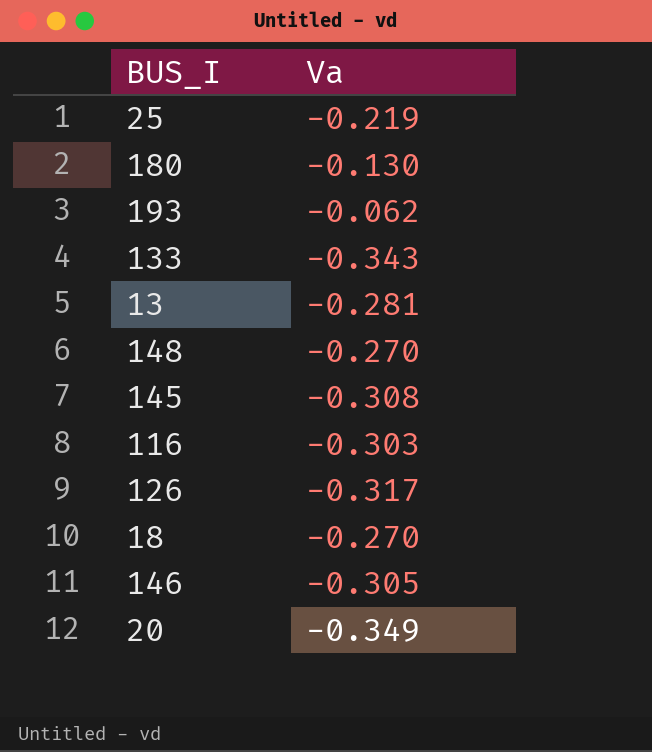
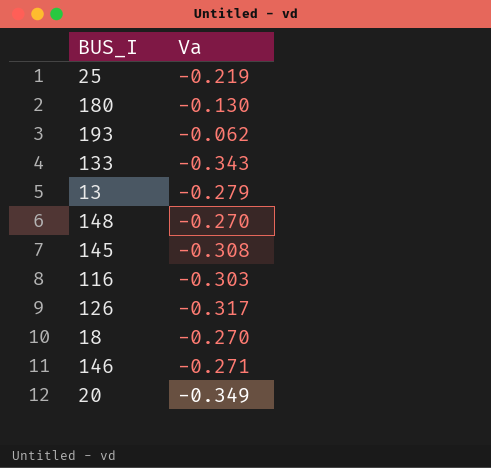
13 | Va: -0.281 -> -0.279
146 | Va: -0.305 -> -0.271

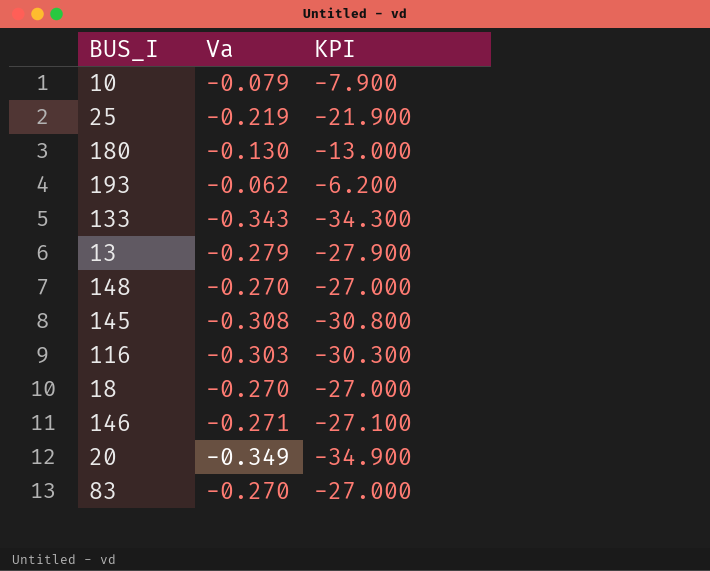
column KPI | formula: none -> [Va] * 100
row 126: -0.317 -> none
row 10: none -> -0.079 | -7.900
row 83: none -> -0.270 | -27.000

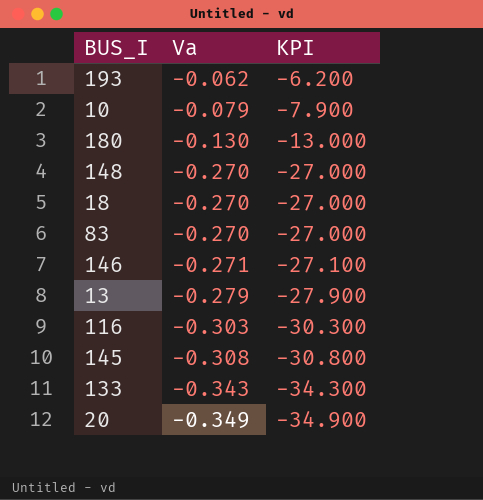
row order: none -> Va descending
row 25: -0.219 | -21.900 -> none

